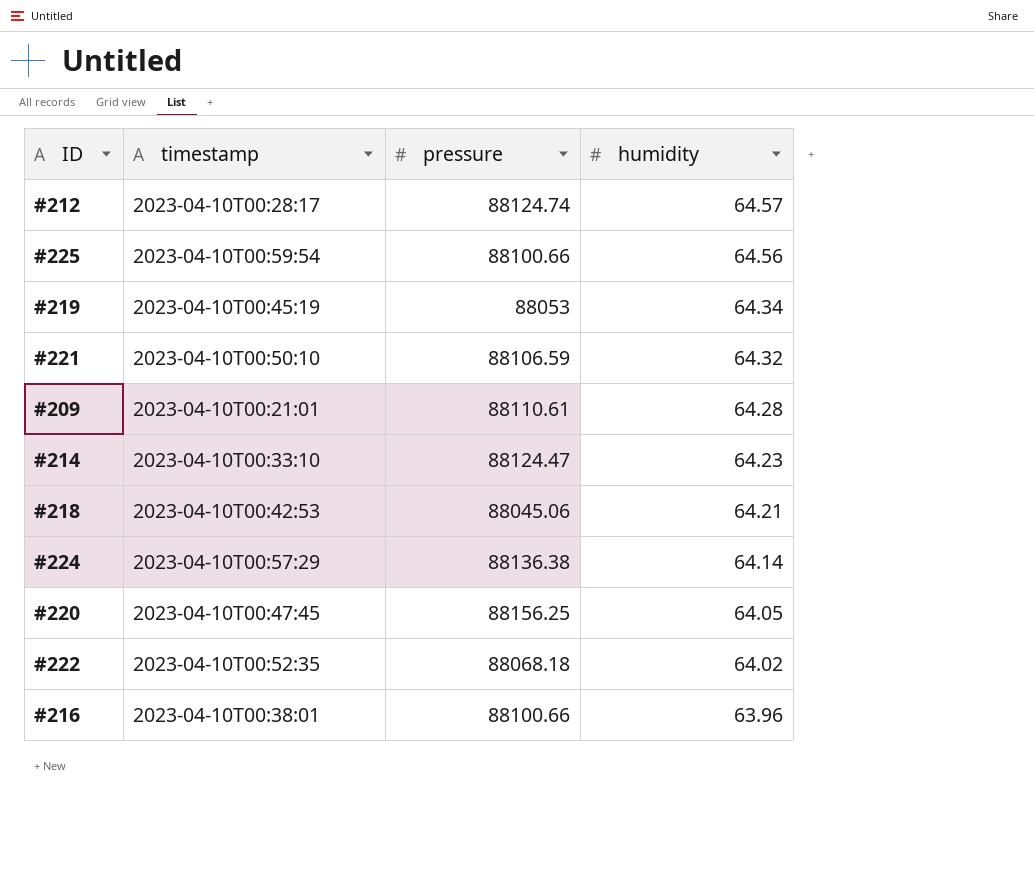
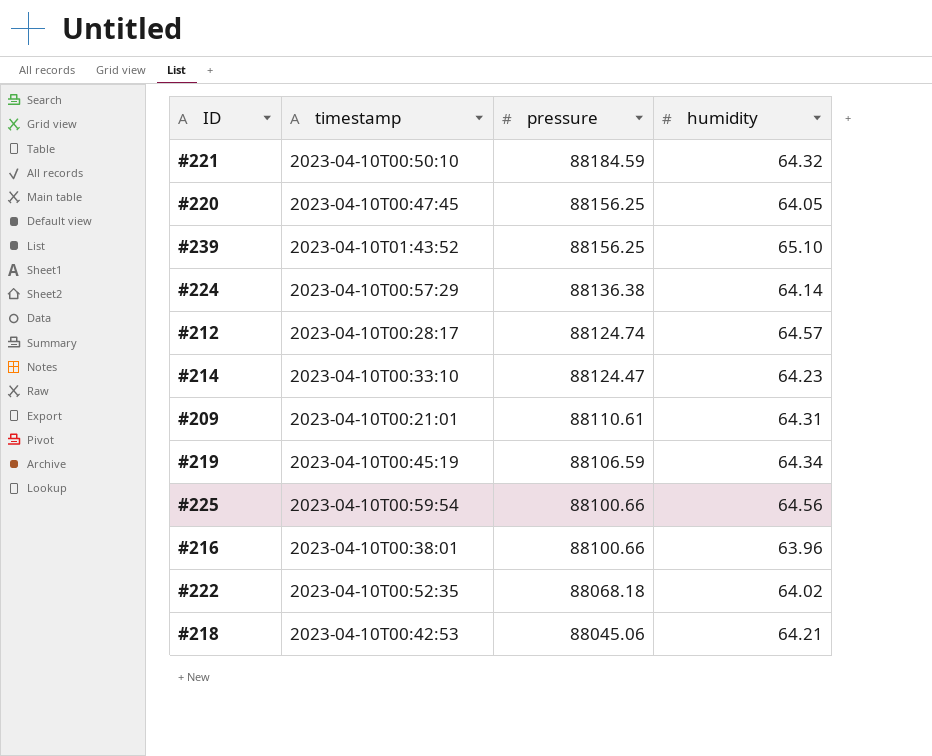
row order: humidity descending -> pressure descending
#221 | pressure: 88106.59 -> 88184.59
row #239: none -> 2023-04-10T01:43:52 | 88156.25 | 65.10
#209 | humidity: 64.28 -> 64.31
#219 | pressure: 88053 -> 88106.59

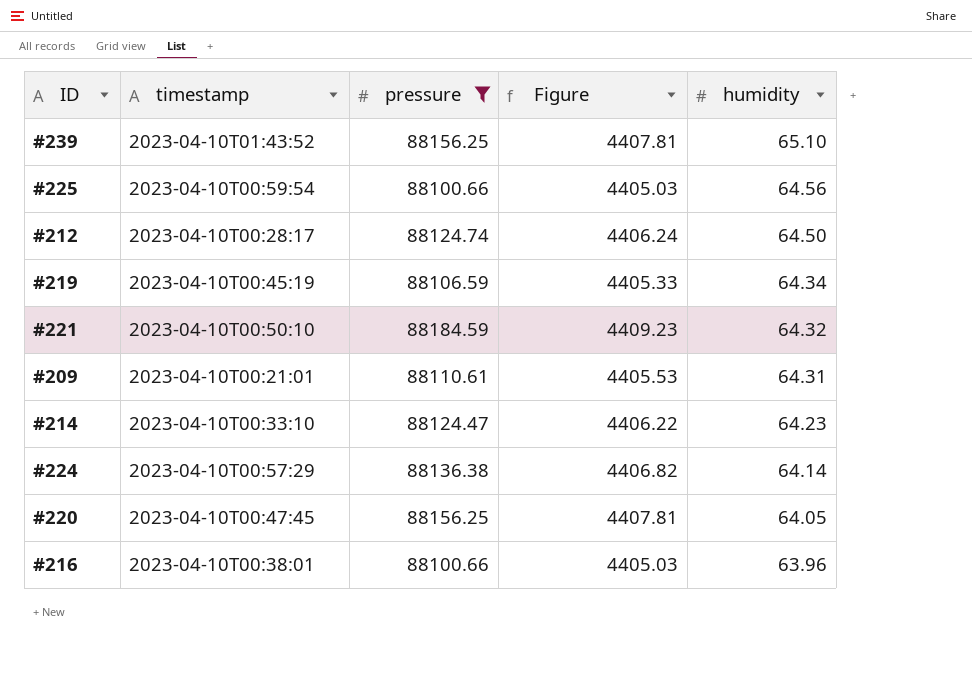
filter: none -> pressure >= 88100.66
row order: pressure descending -> humidity descending
column Figure | formula: none -> [pressure] * 0.05
#212 | humidity: 64.57 -> 64.50

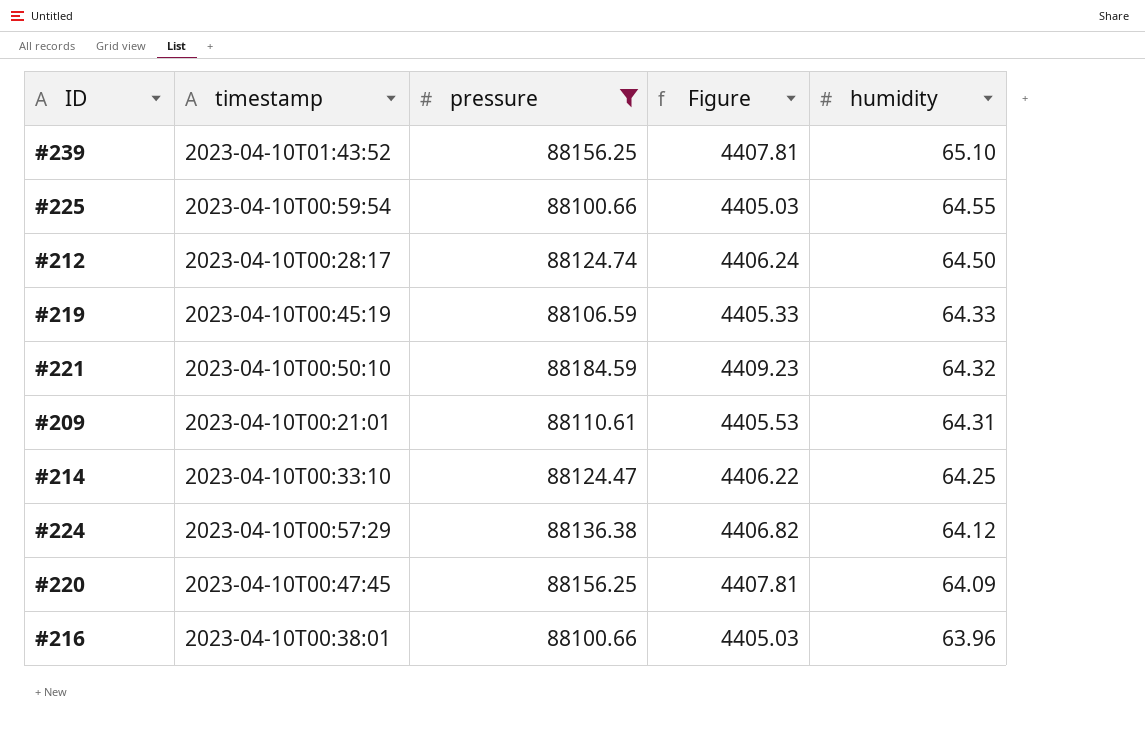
#225 | humidity: 64.56 -> 64.55
#219 | humidity: 64.34 -> 64.33
#214 | humidity: 64.23 -> 64.25
#224 | humidity: 64.14 -> 64.12
#220 | humidity: 64.05 -> 64.09

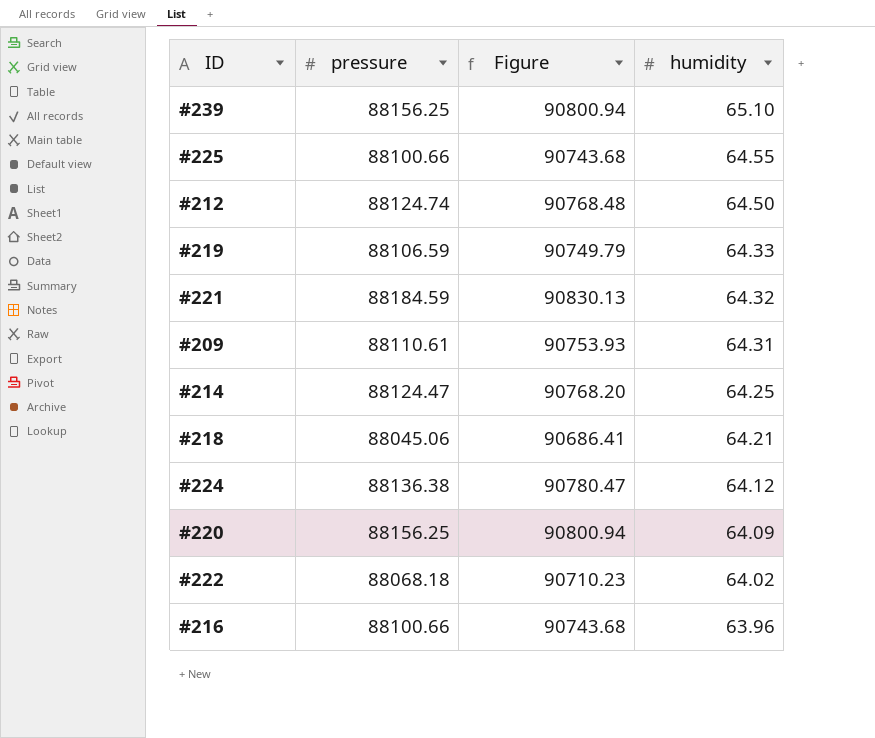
filter: pressure >= 88100.66 -> none
column timestamp | position: 2 -> none
column Figure | formula: [pressure] * 0.05 -> [pressure] * 1.03

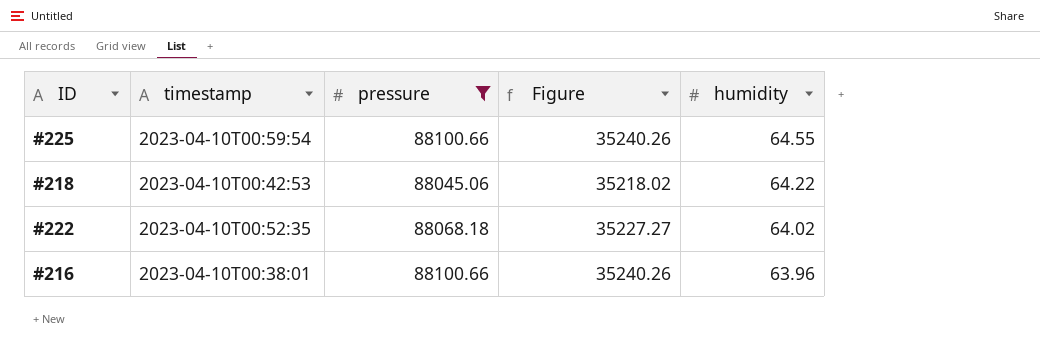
filter: none -> pressure <= 88100.66
column timestamp | position: none -> 2
column Figure | formula: [pressure] * 1.03 -> [pressure] * 0.4
#218 | humidity: 64.21 -> 64.22

